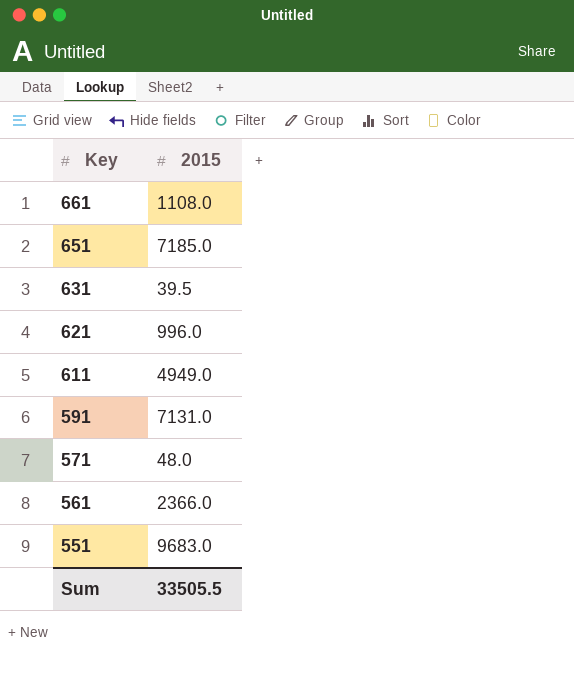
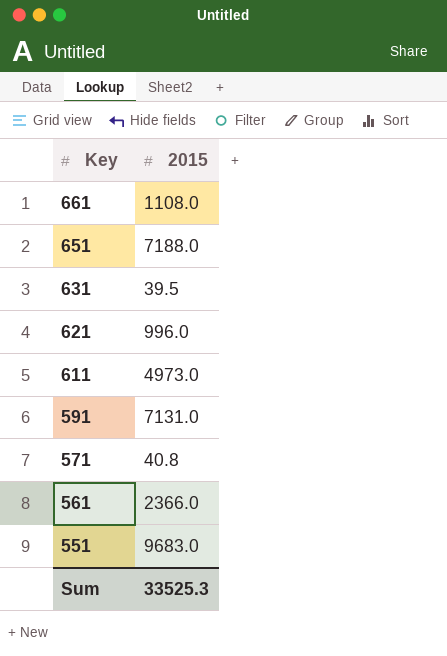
651 | 2015: 7185.0 -> 7188.0
611 | 2015: 4949.0 -> 4973.0
571 | 2015: 48.0 -> 40.8
Sum | 2015: 33505.5 -> 33525.3

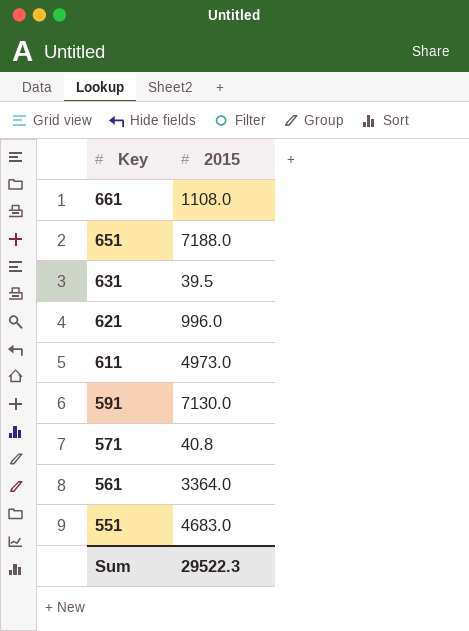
591 | 2015: 7131.0 -> 7130.0
561 | 2015: 2366.0 -> 3364.0
551 | 2015: 9683.0 -> 4683.0
Sum | 2015: 33525.3 -> 29522.3

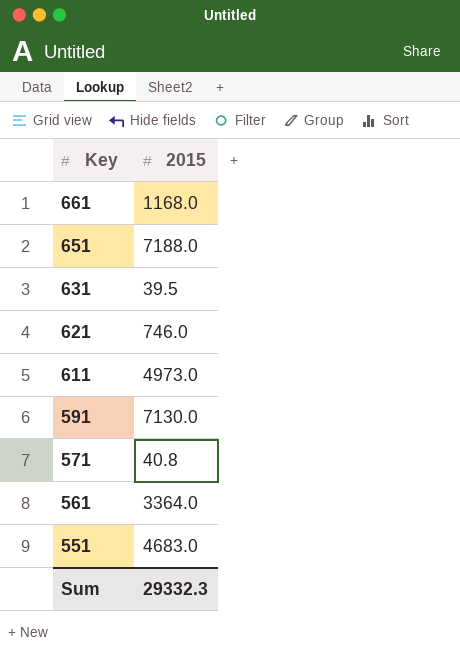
661 | 2015: 1108.0 -> 1168.0
621 | 2015: 996.0 -> 746.0
Sum | 2015: 29522.3 -> 29332.3

